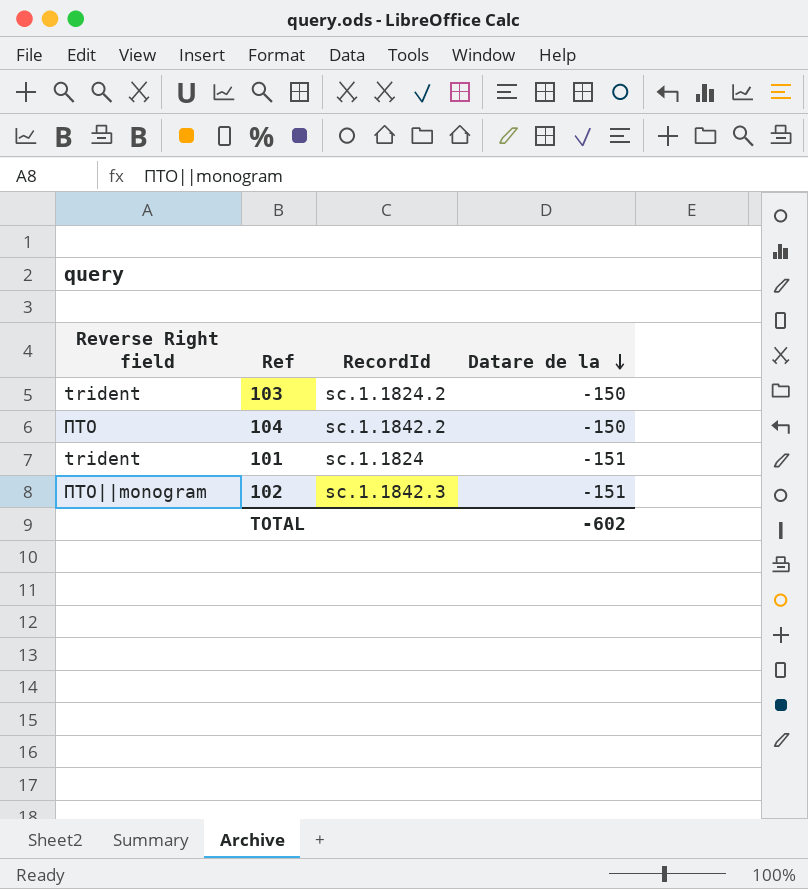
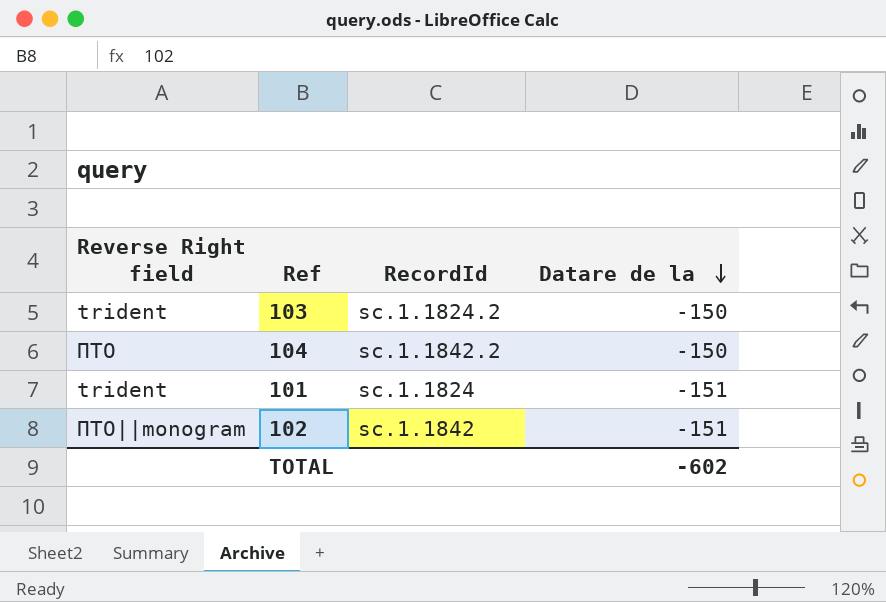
102 | RecordId: sc.1.1842.3 -> sc.1.1842

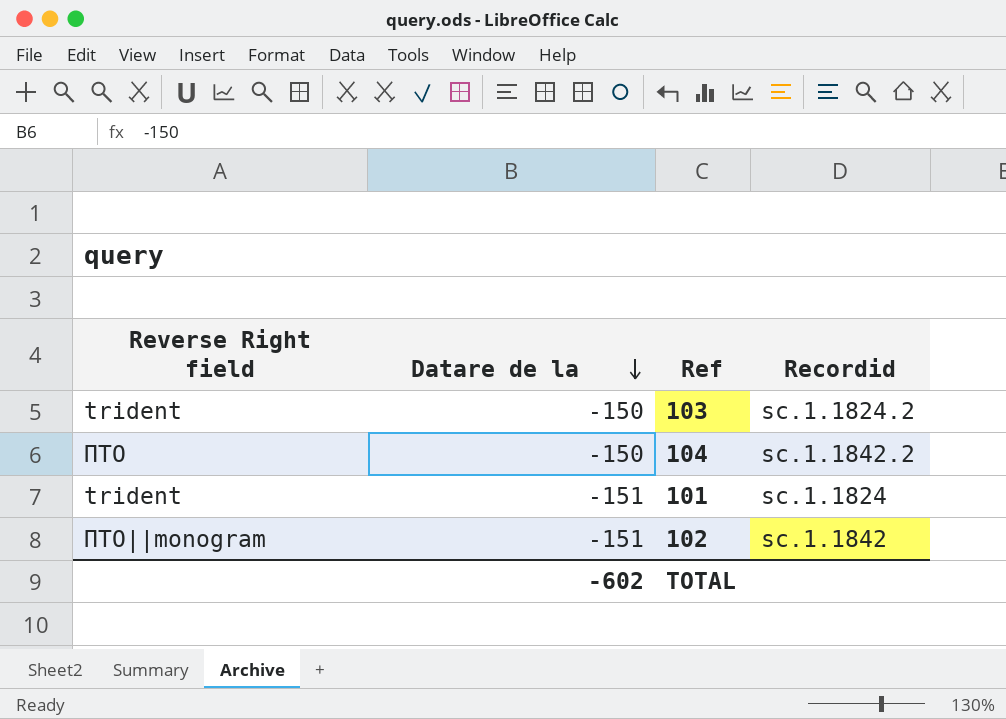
column Datare de la | position: 4 -> 2
column name: RecordId -> Recordid

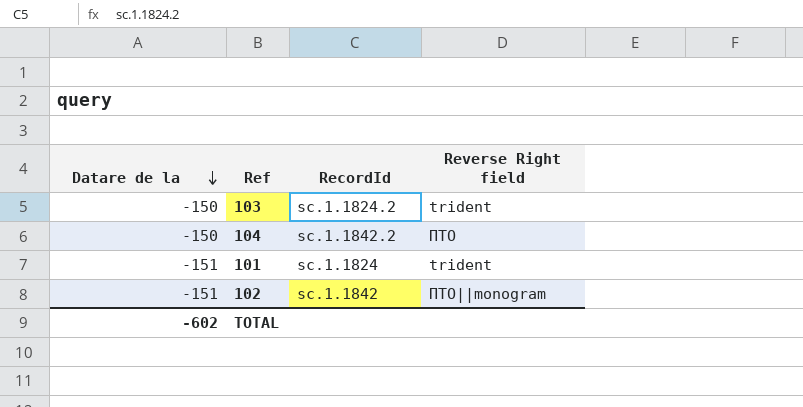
column name: Recordid -> RecordId
column Reverse Right field | position: 1 -> 4

